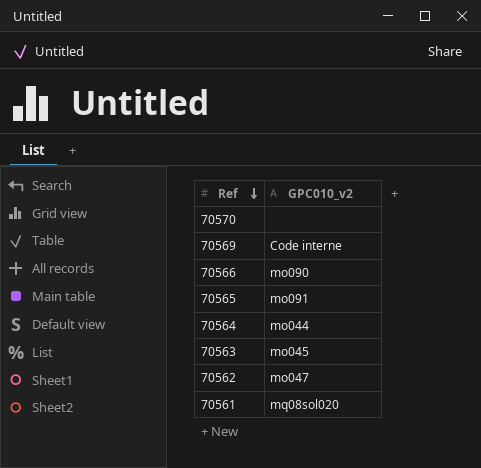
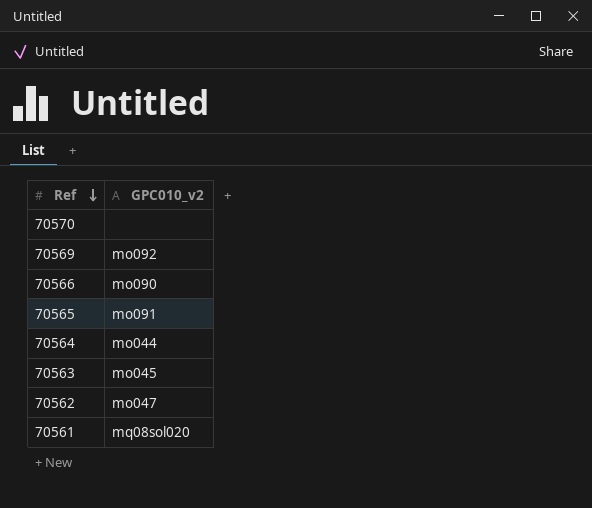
70569 | GPC010_v2: Code interne -> mo092

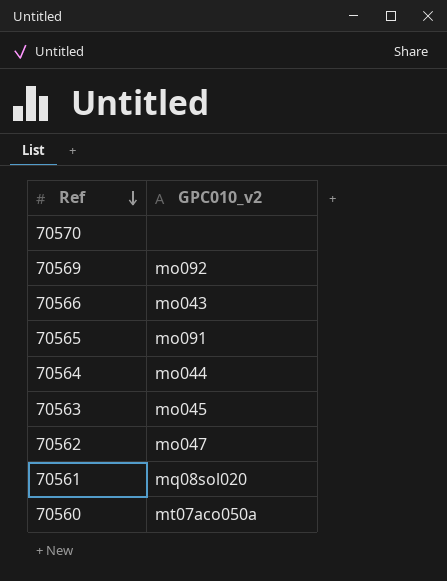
70566 | GPC010_v2: mo090 -> mo043
row 70560: none -> mt07aco050a

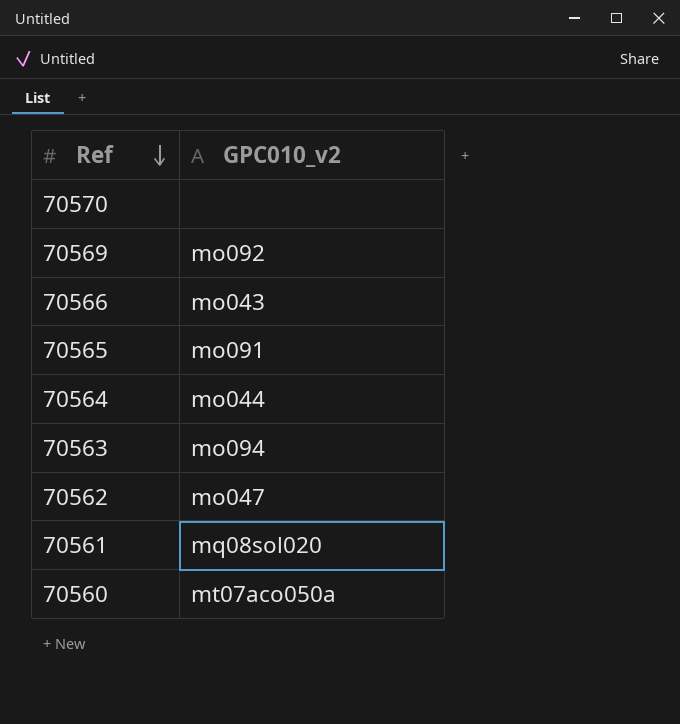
70563 | GPC010_v2: mo045 -> mo094

